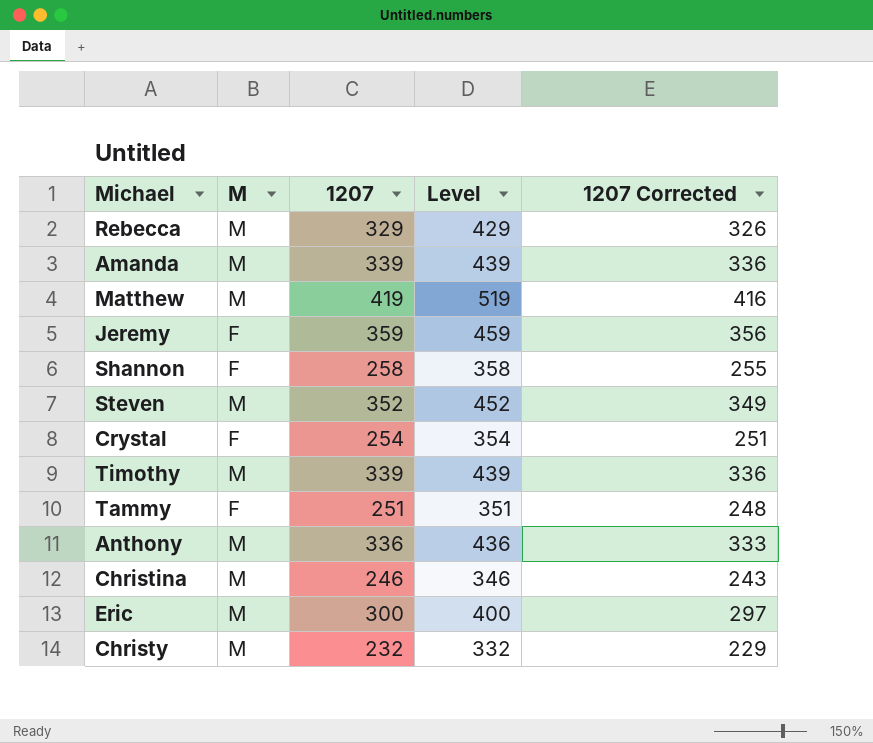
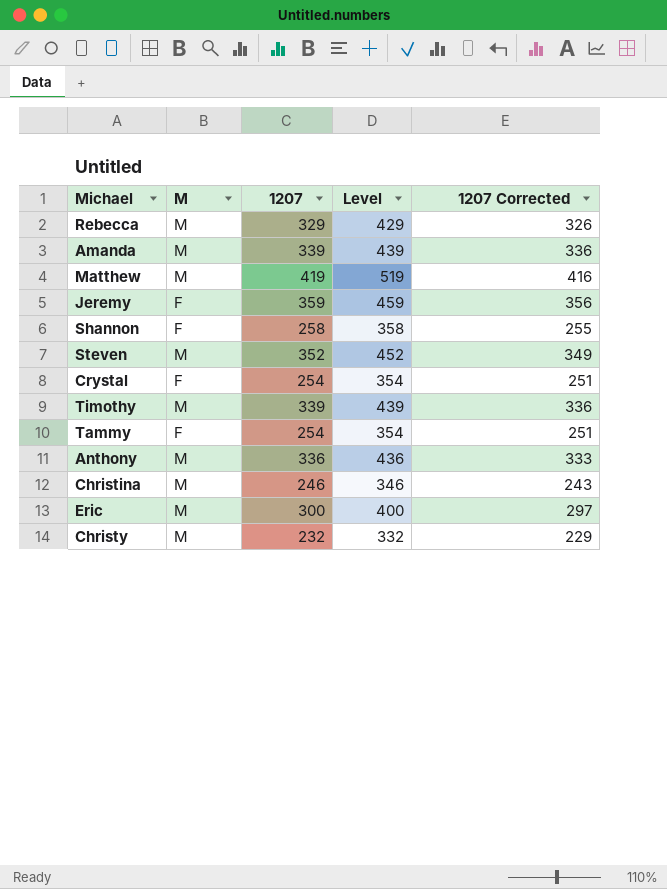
Tammy | 1207: 251 -> 254
Tammy | Level: 351 -> 354
Tammy | 1207 Corrected: 248 -> 251

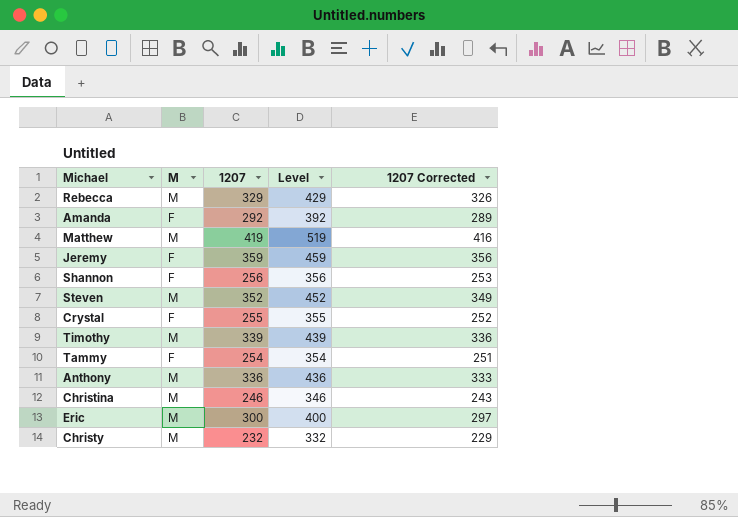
Amanda | M: M -> F
Amanda | 1207: 339 -> 292
Amanda | Level: 439 -> 392
Amanda | 1207 Corrected: 336 -> 289
Shannon | 1207: 258 -> 256
Shannon | Level: 358 -> 356
Shannon | 1207 Corrected: 255 -> 253
Crystal | 1207: 254 -> 255
Crystal | Level: 354 -> 355
Crystal | 1207 Corrected: 251 -> 252

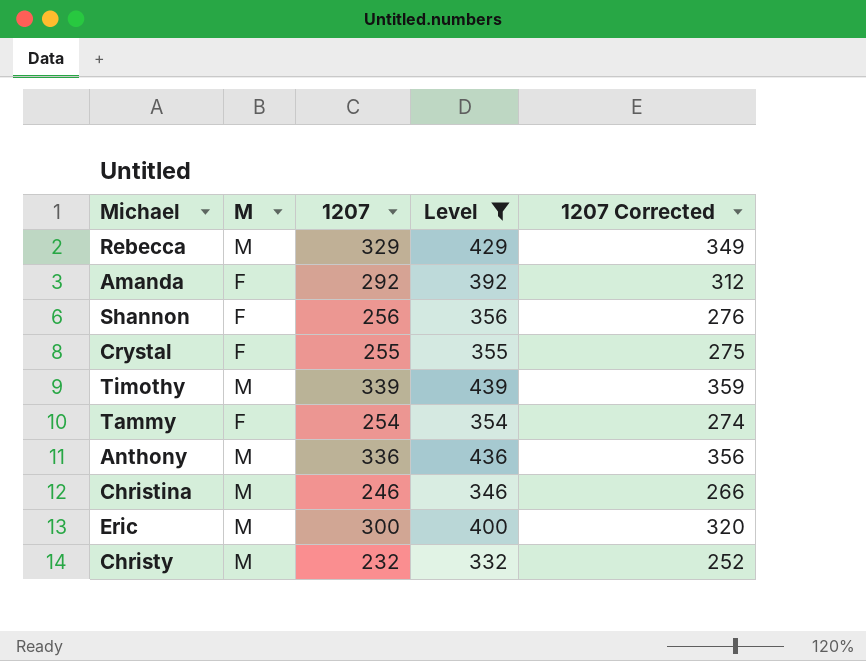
filter: none -> Level <= 439
column 1207 Corrected | formula: [1207] - 3 -> [1207] + 20

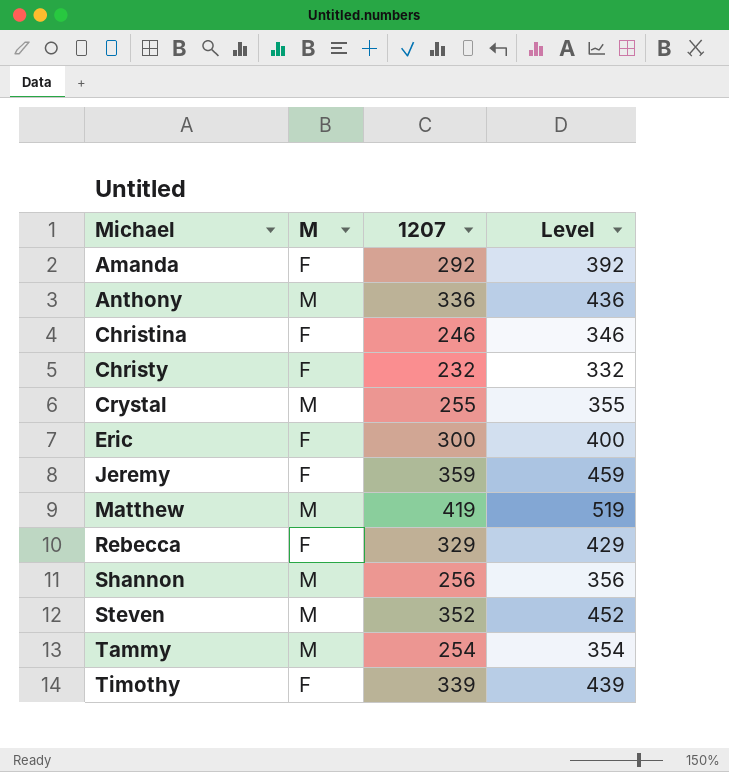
filter: Level <= 439 -> none
row order: none -> Michael ascending
column 1207 Corrected | formula: [1207] + 20 -> none
Christina | M: M -> F
Christy | M: M -> F
Crystal | M: F -> M
Eric | M: M -> F
Rebecca | M: M -> F
Shannon | M: F -> M
Tammy | M: F -> M
Timothy | M: M -> F

